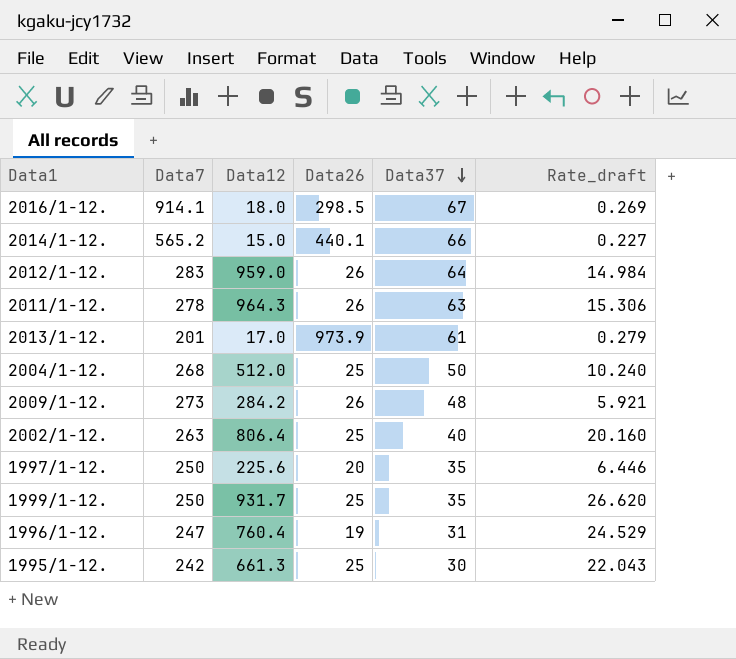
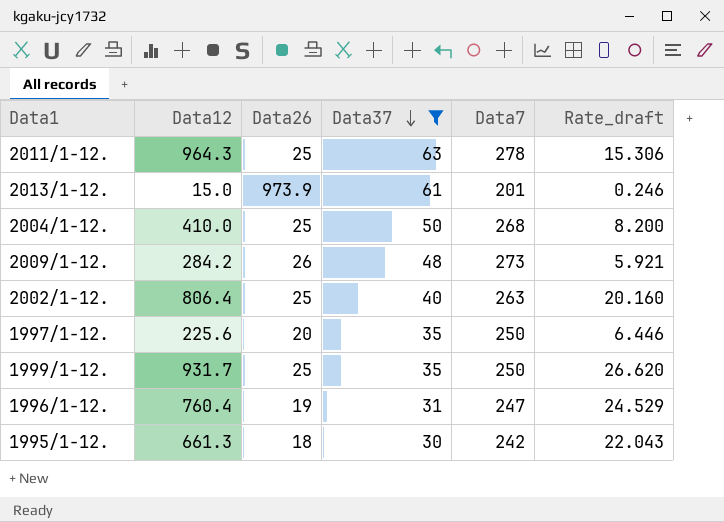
filter: none -> Data37 <= 63
column Data7 | position: 2 -> 5
2011/1-12. | Data26: 26 -> 25
2013/1-12. | Data12: 17.0 -> 15.0
2013/1-12. | Rate_draft: 0.279 -> 0.246
2004/1-12. | Data12: 512.0 -> 410.0
2004/1-12. | Rate_draft: 10.240 -> 8.200
1995/1-12. | Data26: 25 -> 18

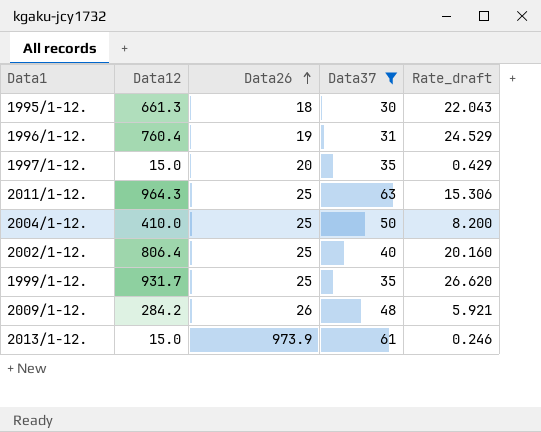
row order: Data37 descending -> Data26 ascending
column Data7 | position: 5 -> none
1997/1-12. | Data12: 225.6 -> 15.0
1997/1-12. | Rate_draft: 6.446 -> 0.429

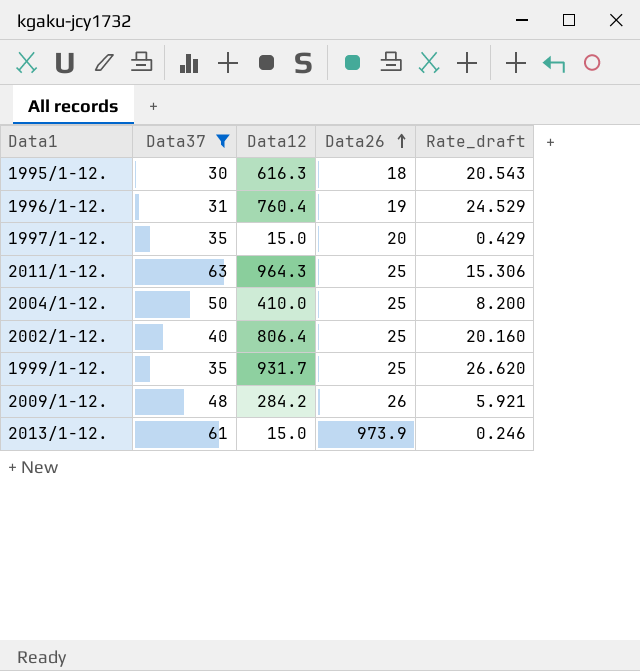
column Data37 | position: 4 -> 2
1995/1-12. | Data12: 661.3 -> 616.3
1995/1-12. | Rate_draft: 22.043 -> 20.543

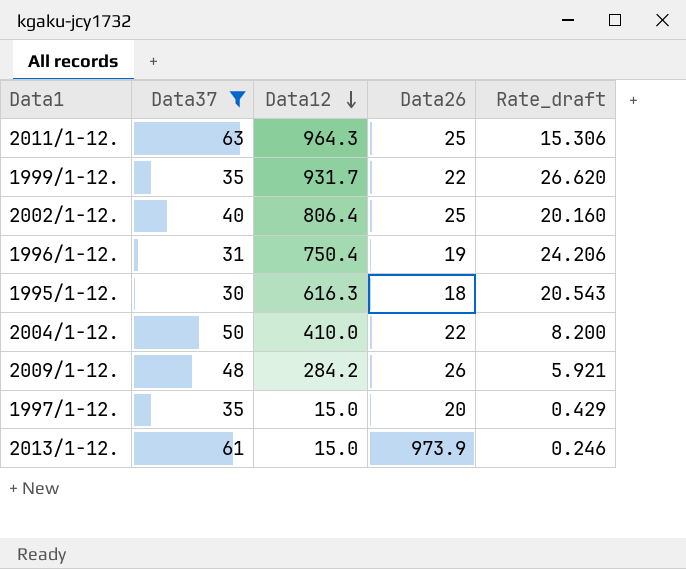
row order: Data26 ascending -> Data12 descending
1999/1-12. | Data26: 25 -> 22
1996/1-12. | Data12: 760.4 -> 750.4
1996/1-12. | Rate_draft: 24.529 -> 24.206
2004/1-12. | Data26: 25 -> 22

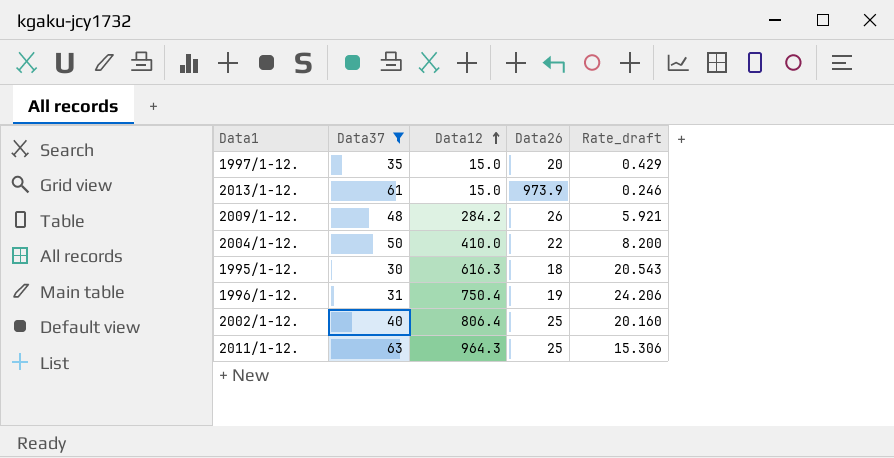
row order: Data12 descending -> Data12 ascending
row 1999/1-12.: 35 | 931.7 | 22 | 26.620 -> none

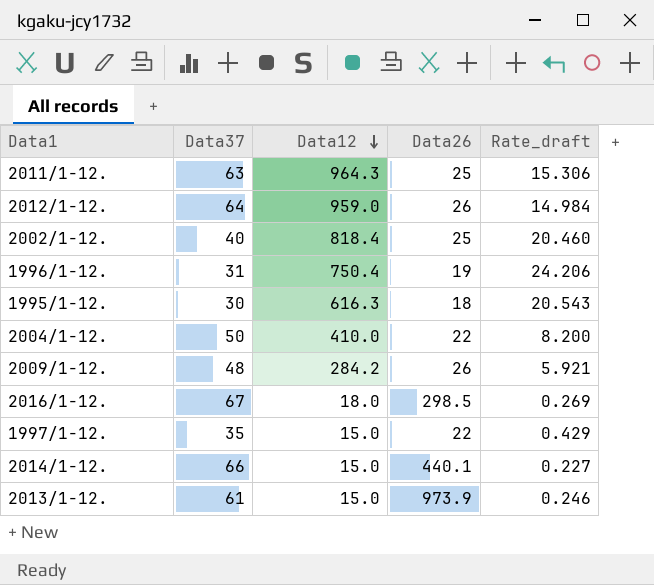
filter: Data37 <= 63 -> none
row order: Data12 ascending -> Data12 descending
2002/1-12. | Data12: 806.4 -> 818.4
2002/1-12. | Rate_draft: 20.160 -> 20.460
1997/1-12. | Data26: 20 -> 22

